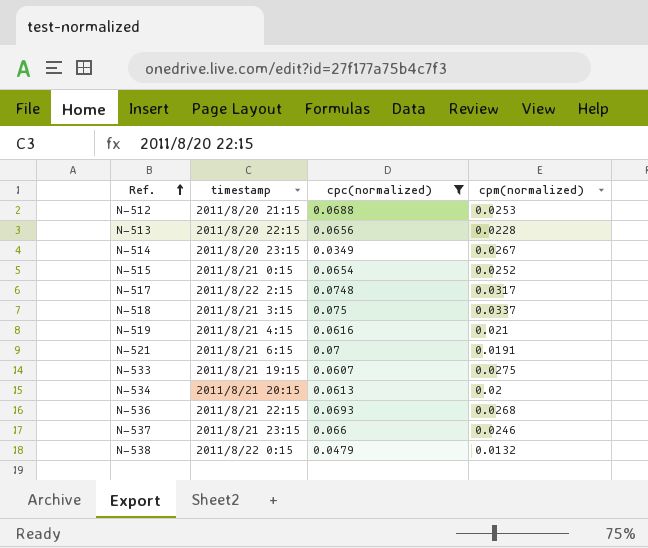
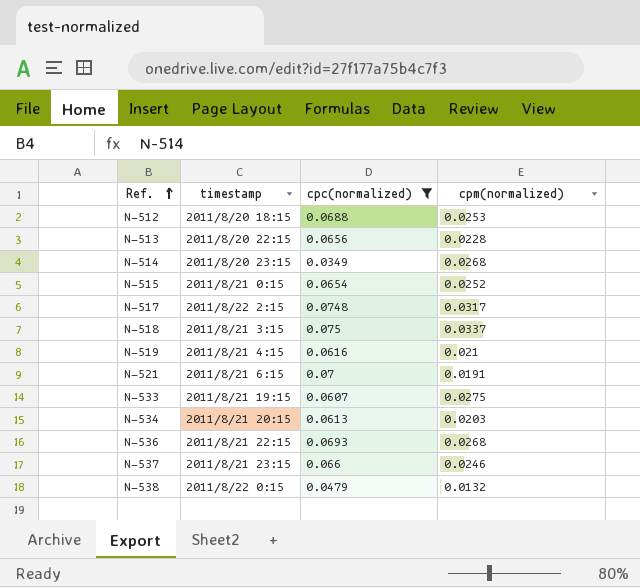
N-512 | timestamp: 2011/8/20 21:15 -> 2011/8/20 18:15
N-514 | cpm(normalized): 0.0267 -> 0.0268
N-534 | cpm(normalized): 0.02 -> 0.0203

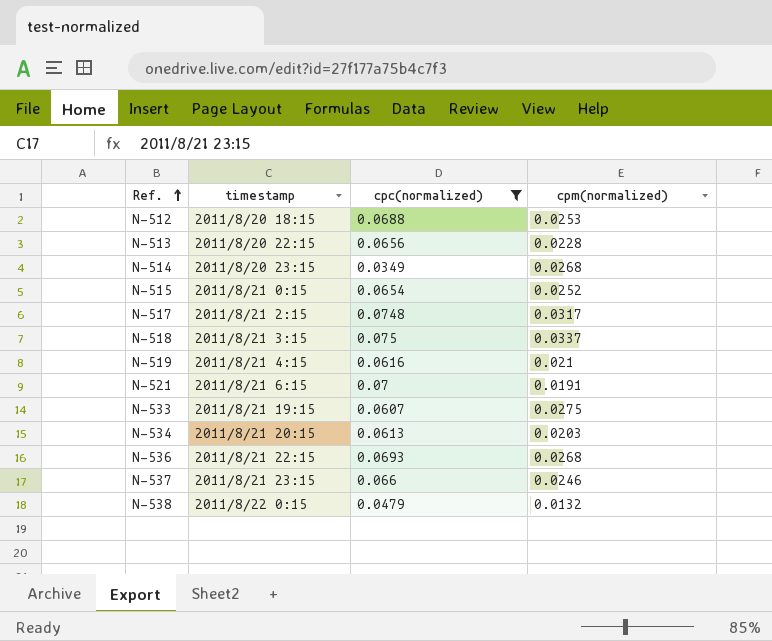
N-517 | timestamp: 2011/8/22 2:15 -> 2011/8/21 2:15

